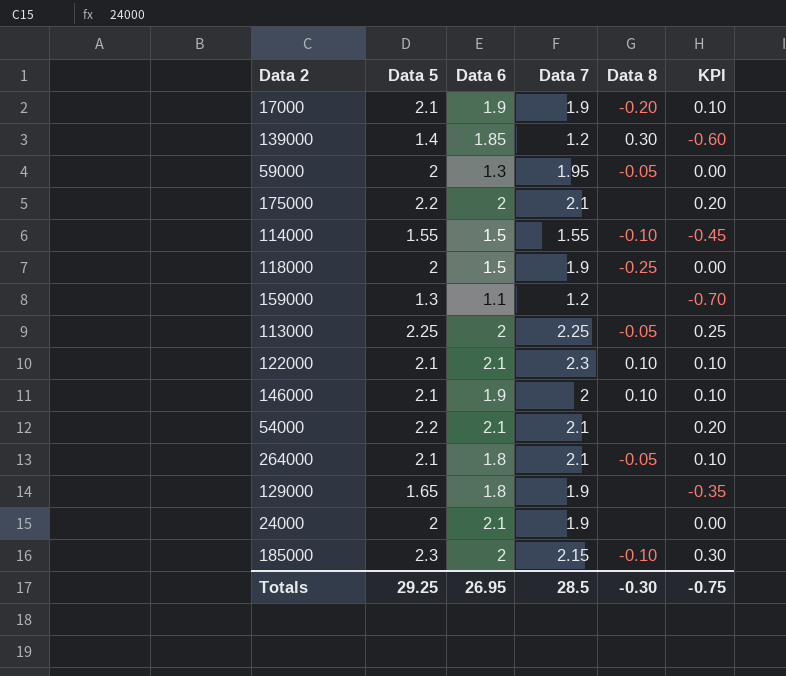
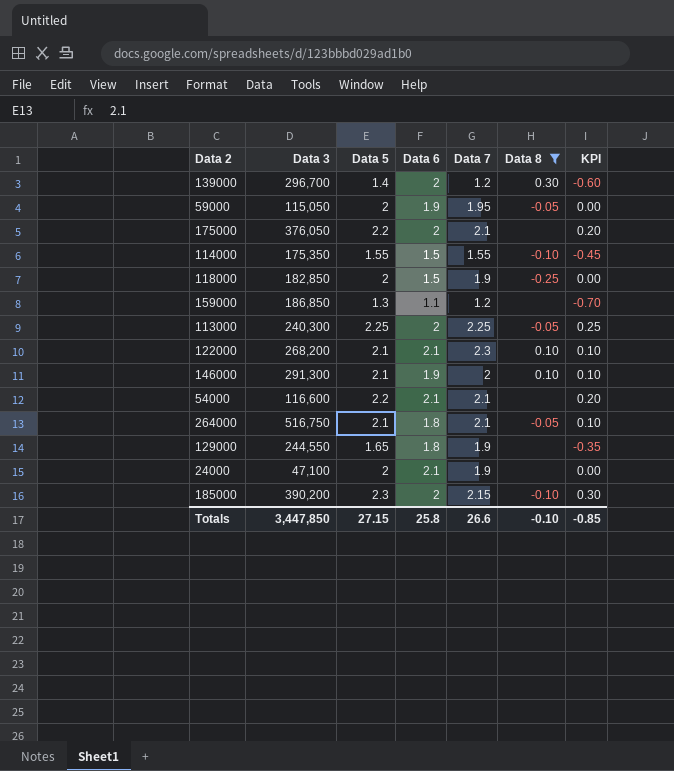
filter: none -> Data 8 != -0.20
column Data 3 | position: none -> 2
139000 | Data 6: 1.85 -> 2
59000 | Data 6: 1.3 -> 1.9
Totals | Data 5: 29.25 -> 27.15
Totals | Data 6: 26.95 -> 25.8
Totals | Data 7: 28.5 -> 26.6
Totals | Data 8: -0.30 -> -0.10
Totals | KPI: -0.75 -> -0.85

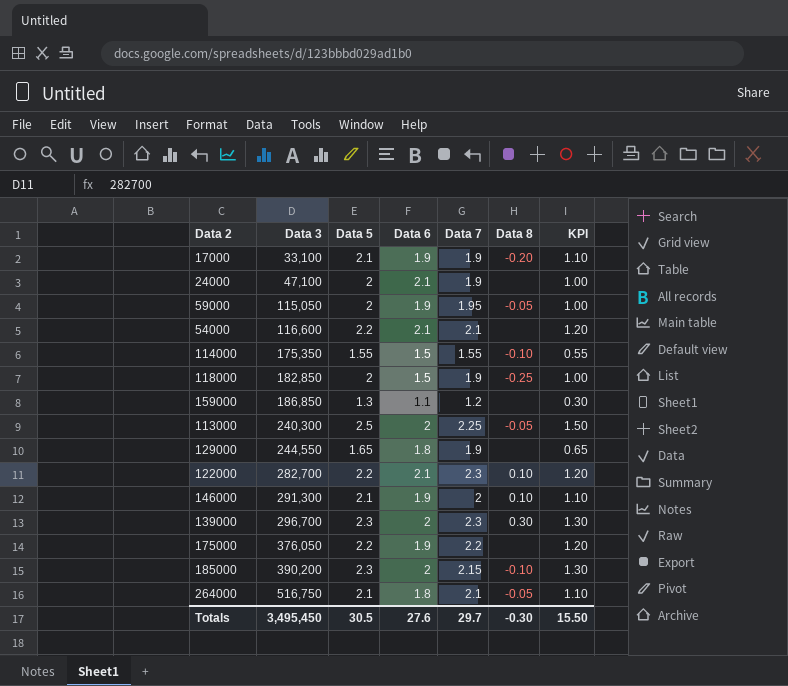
filter: Data 8 != -0.20 -> none
row order: none -> Data 3 ascending
column KPI | formula: [Data 5] - 2 -> [Data 5] - 1
113000 | Data 5: 2.25 -> 2.5
122000 | Data 3: 268,200 -> 282,700
122000 | Data 5: 2.1 -> 2.2
139000 | Data 5: 1.4 -> 2.3
139000 | Data 7: 1.2 -> 2.3
175000 | Data 6: 2 -> 1.9
175000 | Data 7: 2.1 -> 2.2
Totals | Data 3: 3,447,850 -> 3,495,450
Totals | Data 5: 27.15 -> 30.5
Totals | Data 6: 25.8 -> 27.6
Totals | Data 7: 26.6 -> 29.7
Totals | Data 8: -0.10 -> -0.30
Totals | KPI: -0.85 -> 15.50

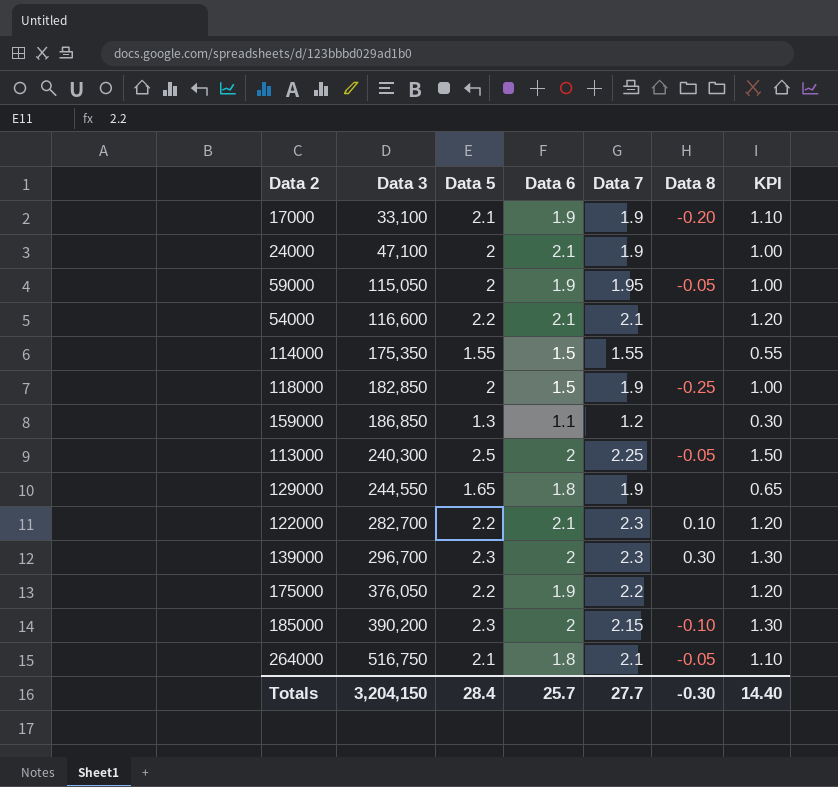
row 146000: 291,300 | 2.1 | 1.9 | 2 | 0.10 | 1.10 -> none
114000 | Data 8: -0.10 -> none
Totals | Data 3: 3,495,450 -> 3,204,150
Totals | Data 5: 30.5 -> 28.4
Totals | Data 6: 27.6 -> 25.7
Totals | Data 7: 29.7 -> 27.7
Totals | KPI: 15.50 -> 14.40

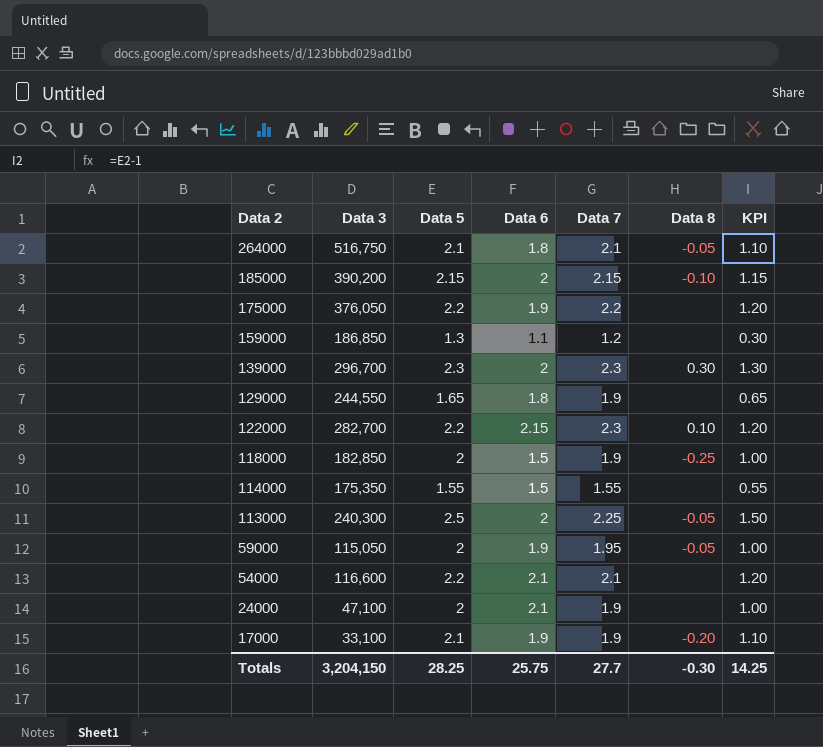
row order: Data 3 ascending -> Data 2 descending
185000 | Data 5: 2.3 -> 2.15
185000 | KPI: 1.30 -> 1.15
122000 | Data 6: 2.1 -> 2.15
Totals | Data 5: 28.4 -> 28.25
Totals | Data 6: 25.7 -> 25.75
Totals | KPI: 14.40 -> 14.25

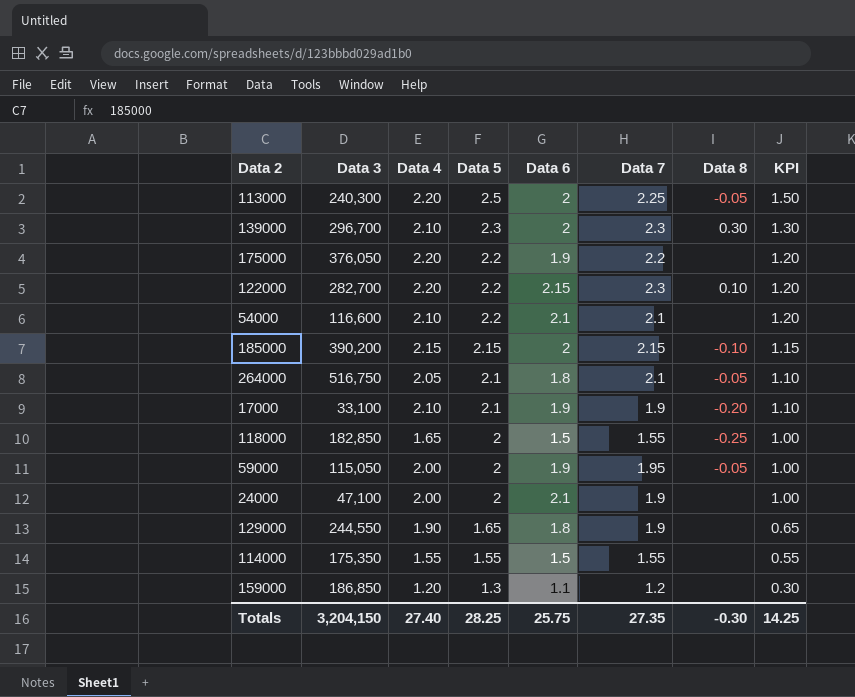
row order: Data 2 descending -> Data 5 descending
column Data 4 | position: none -> 3
118000 | Data 7: 1.9 -> 1.55
Totals | Data 7: 27.7 -> 27.35

